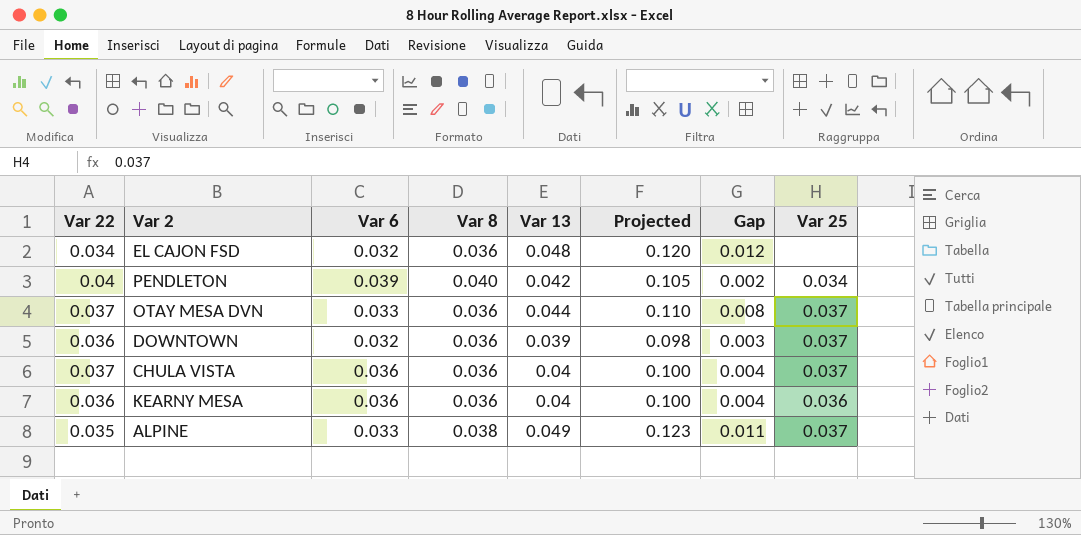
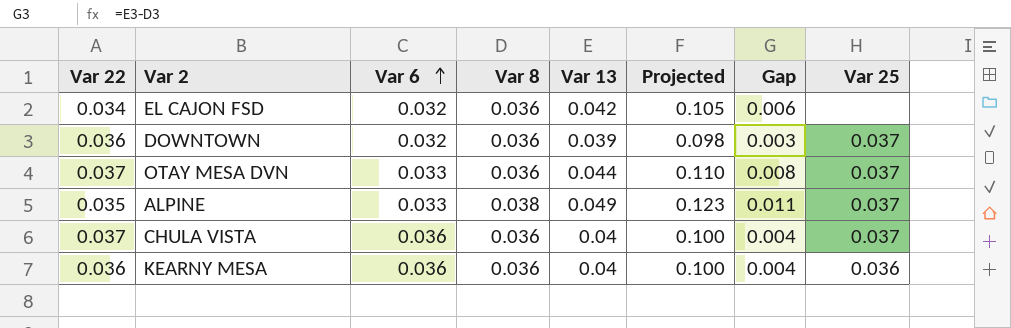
row order: none -> Var 6 ascending
row PENDLETON: 0.04 | 0.039 | 0.040 | 0.042 | 0.105 | 0.002 | 0.034 -> none
EL CAJON FSD | Var 13: 0.048 -> 0.042
EL CAJON FSD | Projected: 0.120 -> 0.105
EL CAJON FSD | Gap: 0.012 -> 0.006

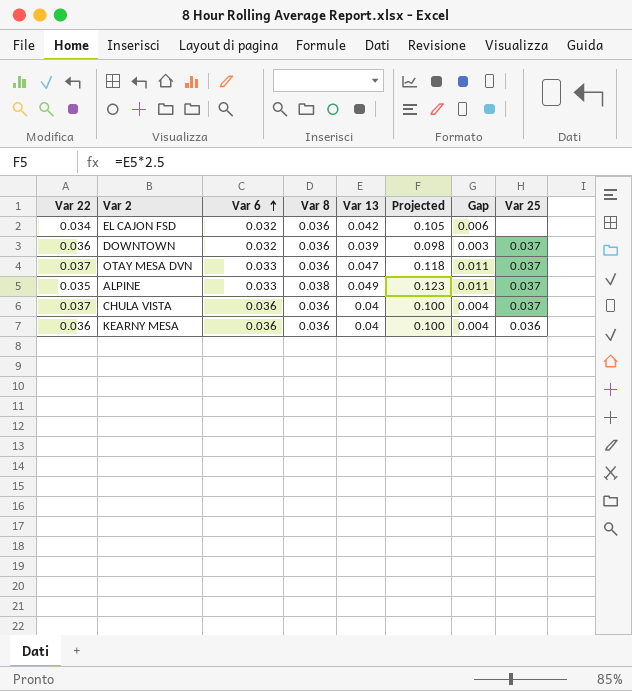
OTAY MESA DVN | Var 13: 0.044 -> 0.047
OTAY MESA DVN | Projected: 0.110 -> 0.118
OTAY MESA DVN | Gap: 0.008 -> 0.011

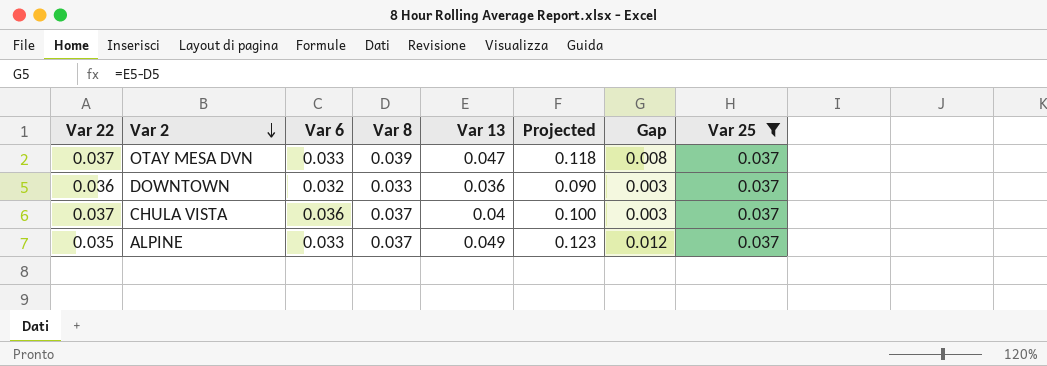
filter: none -> Var 25 = 0.037
row order: Var 6 ascending -> Var 2 descending
OTAY MESA DVN | Var 8: 0.036 -> 0.039
OTAY MESA DVN | Gap: 0.011 -> 0.008
DOWNTOWN | Var 8: 0.036 -> 0.033
DOWNTOWN | Var 13: 0.039 -> 0.036
DOWNTOWN | Projected: 0.098 -> 0.090
CHULA VISTA | Var 8: 0.036 -> 0.037
CHULA VISTA | Gap: 0.004 -> 0.003
ALPINE | Var 8: 0.038 -> 0.037
ALPINE | Gap: 0.011 -> 0.012

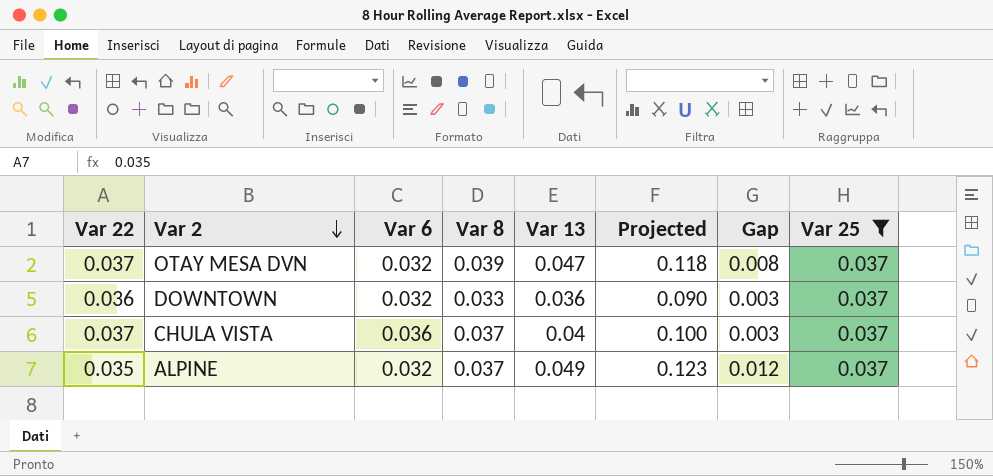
OTAY MESA DVN | Var 6: 0.033 -> 0.032
ALPINE | Var 6: 0.033 -> 0.032

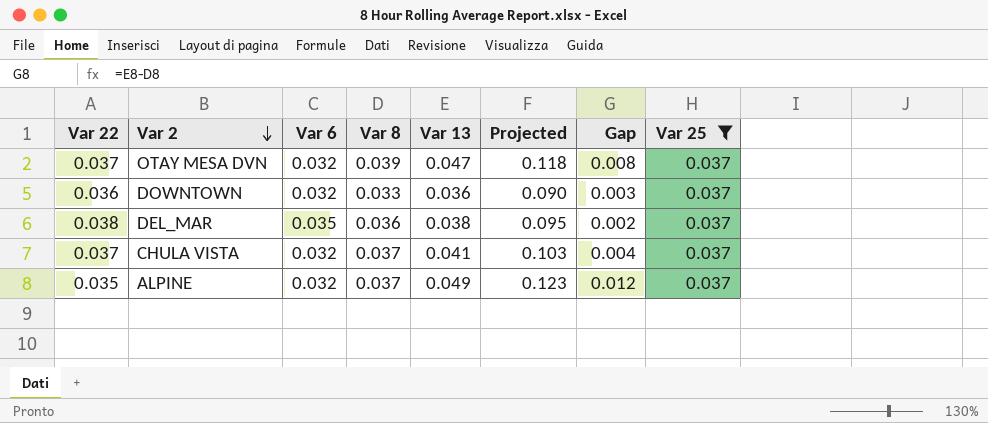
row DEL_MAR: none -> 0.038 | 0.035 | 0.036 | 0.038 | 0.095 | 0.002 | 0.037
CHULA VISTA | Var 6: 0.036 -> 0.032
CHULA VISTA | Var 13: 0.04 -> 0.041
CHULA VISTA | Projected: 0.100 -> 0.103
CHULA VISTA | Gap: 0.003 -> 0.004

